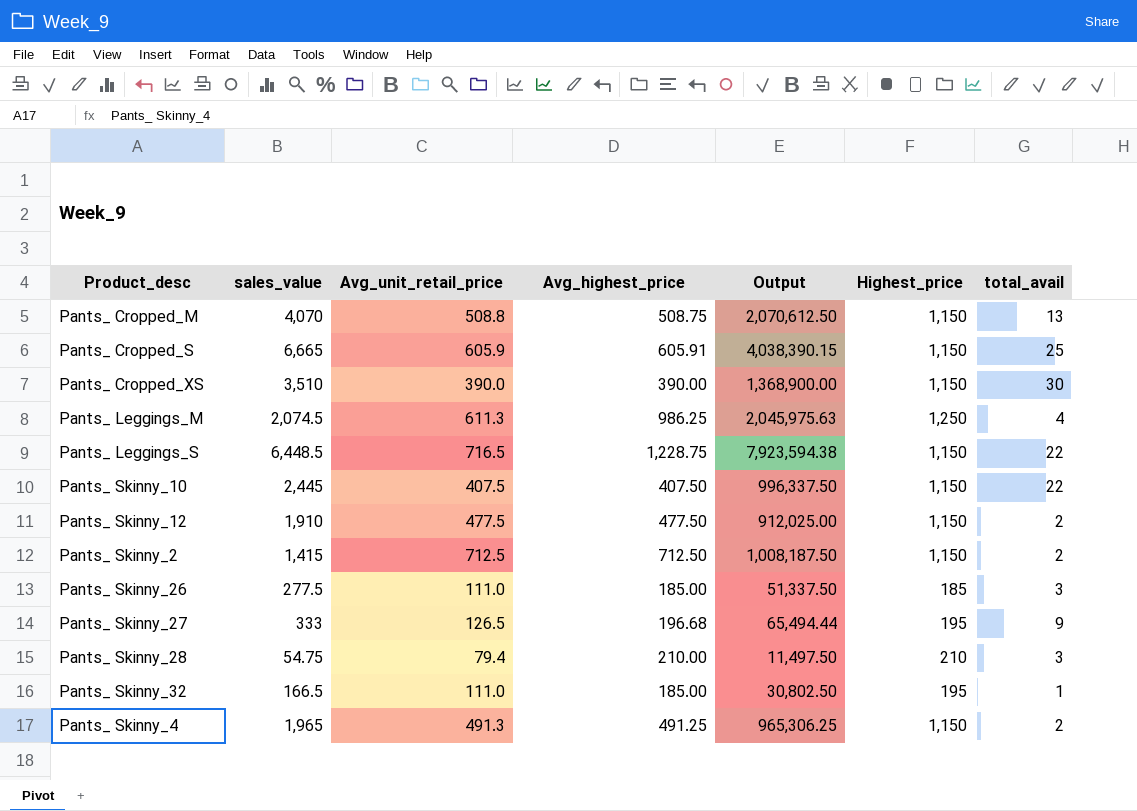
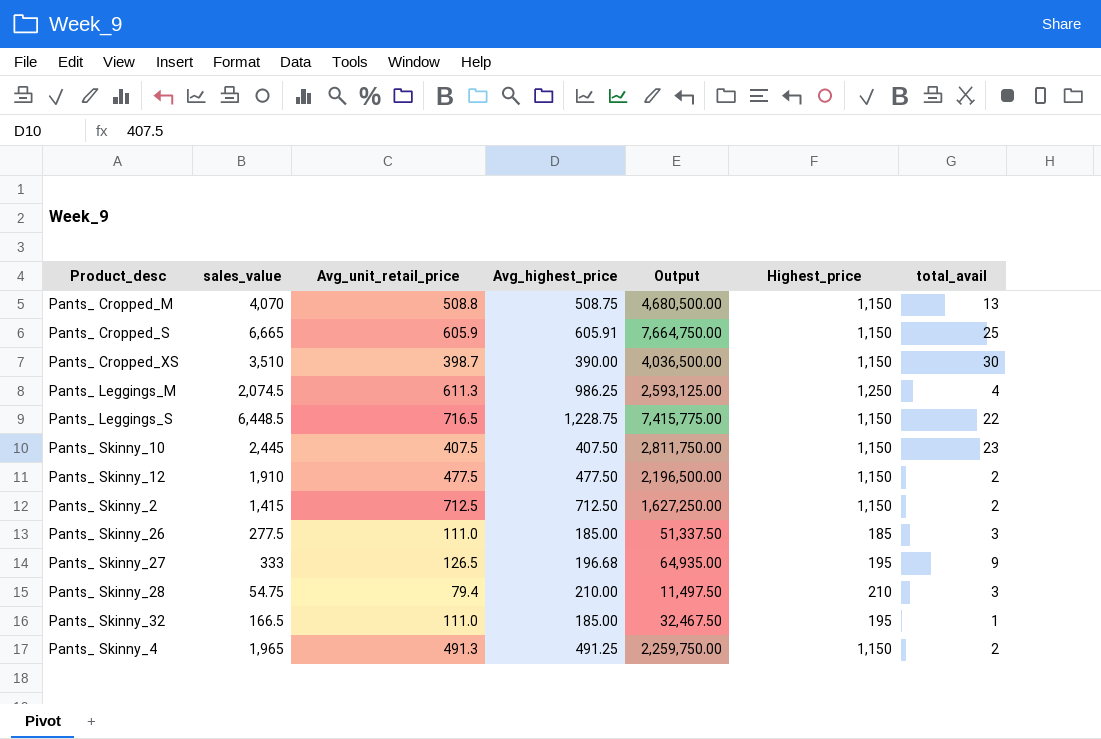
column Output | formula: [sales_value] * [Avg_highest_price] -> [sales_value] * [Highest_price]
Pants_ Cropped_XS | Avg_unit_retail_price: 390.0 -> 398.7
Pants_ Skinny_10 | total_avail: 22 -> 23

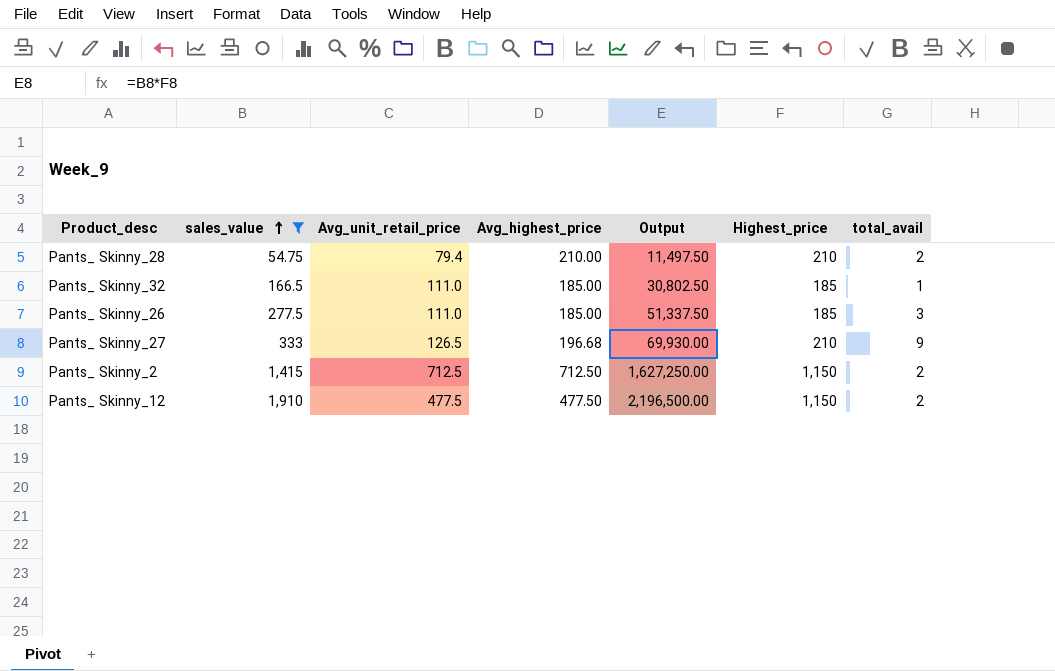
filter: none -> sales_value <= 1,910
row order: none -> sales_value ascending
Pants_ Skinny_28 | total_avail: 3 -> 2
Pants_ Skinny_32 | Output: 32,467.50 -> 30,802.50
Pants_ Skinny_32 | Highest_price: 195 -> 185
Pants_ Skinny_27 | Output: 64,935.00 -> 69,930.00
Pants_ Skinny_27 | Highest_price: 195 -> 210

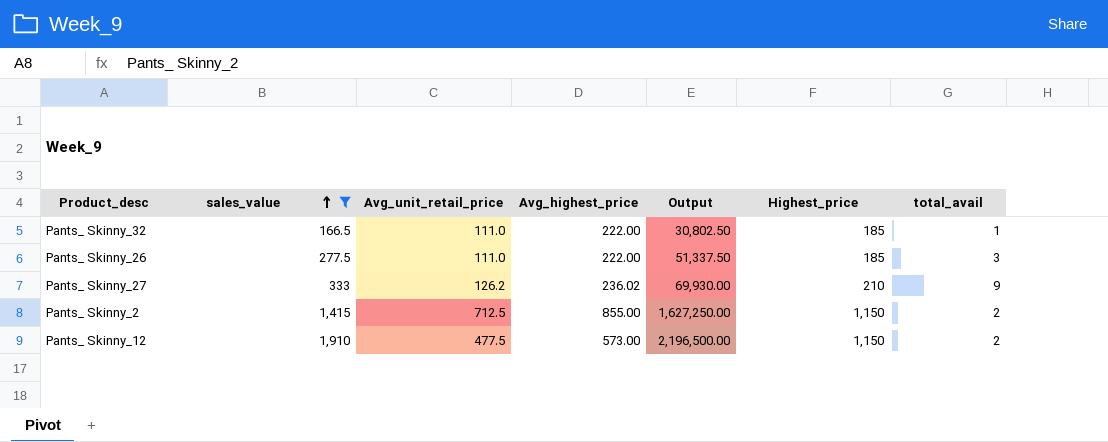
row Pants_ Skinny_28: 54.75 | 79.4 | 210.00 | 11,497.50 | 210 | 2 -> none
Pants_ Skinny_32 | Avg_highest_price: 185.00 -> 222.00
Pants_ Skinny_26 | Avg_highest_price: 185.00 -> 222.00
Pants_ Skinny_27 | Avg_unit_retail_price: 126.5 -> 126.2
Pants_ Skinny_27 | Avg_highest_price: 196.68 -> 236.02
Pants_ Skinny_2 | Avg_highest_price: 712.50 -> 855.00
Pants_ Skinny_12 | Avg_highest_price: 477.50 -> 573.00

